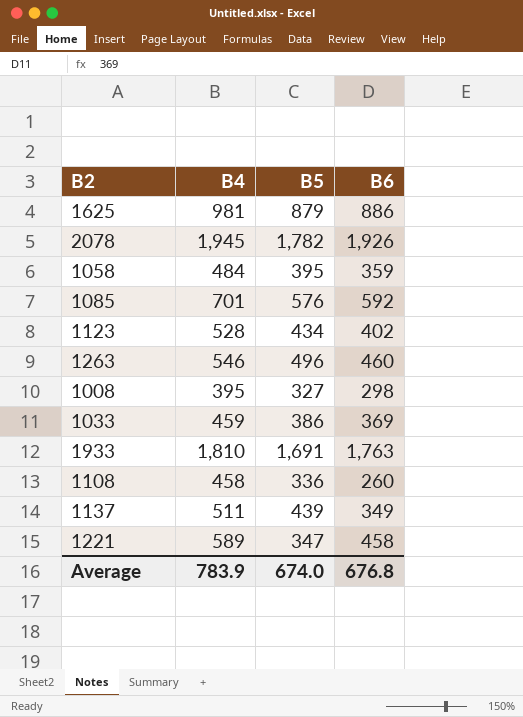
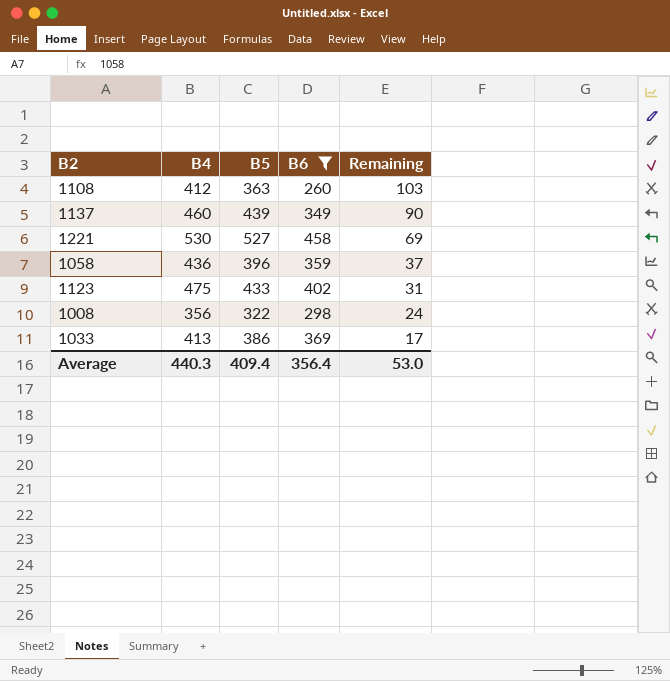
filter: none -> B6 <= 458
row order: none -> Remaining descending
column Remaining | formula: none -> [B5] - [B6]
1108 | B4: 458 -> 412
1108 | B5: 336 -> 363
1137 | B4: 511 -> 460
1221 | B4: 589 -> 530
1221 | B5: 347 -> 527
1058 | B4: 484 -> 436
1058 | B5: 395 -> 396
1123 | B4: 528 -> 475
1123 | B5: 434 -> 433
1008 | B4: 395 -> 356
1008 | B5: 327 -> 322
1033 | B4: 459 -> 413
Average | B4: 783.9 -> 440.3
Average | B5: 674.0 -> 409.4
Average | B6: 676.8 -> 356.4

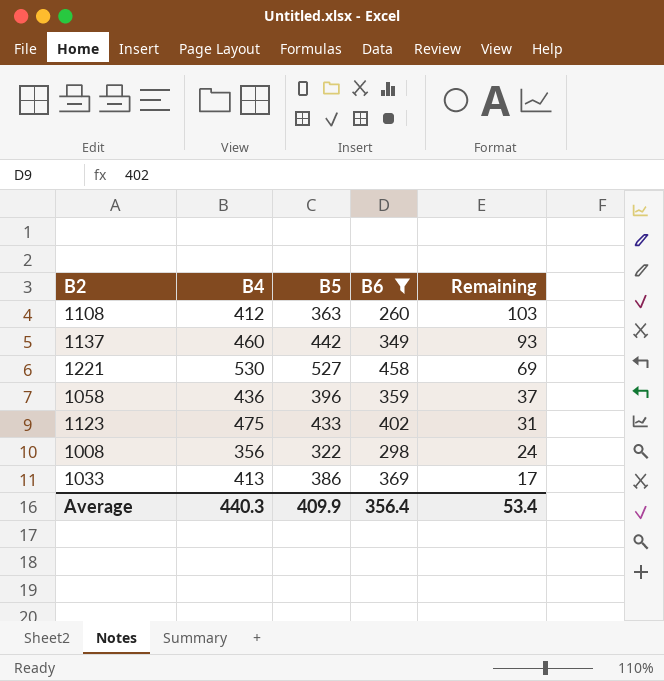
1137 | B5: 439 -> 442
1137 | Remaining: 90 -> 93
Average | B5: 409.4 -> 409.9
Average | Remaining: 53.0 -> 53.4

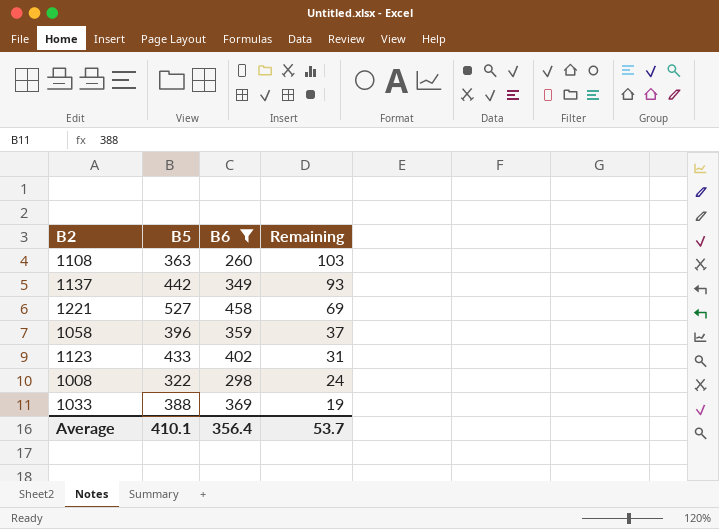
column B4 | position: 2 -> none
1033 | B5: 386 -> 388
1033 | Remaining: 17 -> 19
Average | B5: 409.9 -> 410.1
Average | Remaining: 53.4 -> 53.7

